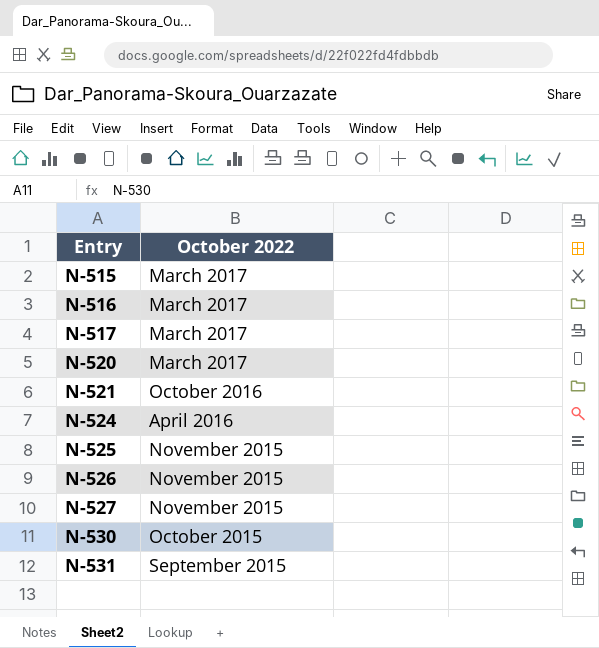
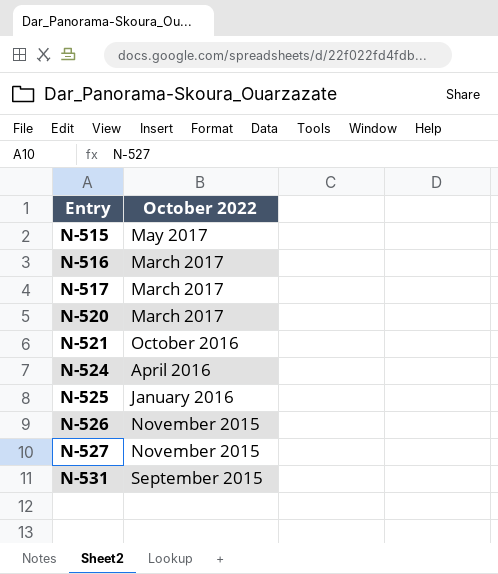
row N-530: October 2015 -> none
N-515 | October 2022: March 2017 -> May 2017
N-525 | October 2022: November 2015 -> January 2016

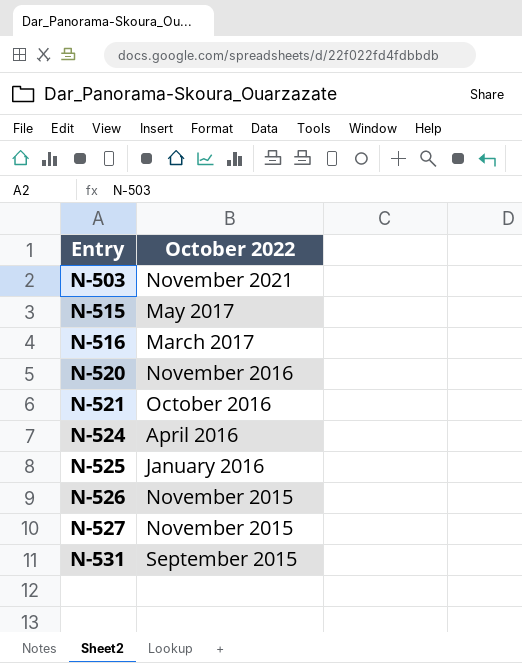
row N-517: March 2017 -> none
row N-503: none -> November 2021
N-520 | October 2022: March 2017 -> November 2016

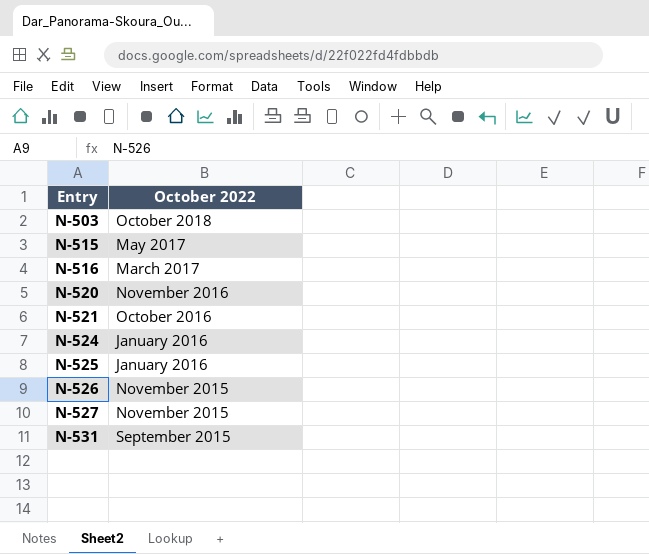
N-503 | October 2022: November 2021 -> October 2018
N-524 | October 2022: April 2016 -> January 2016

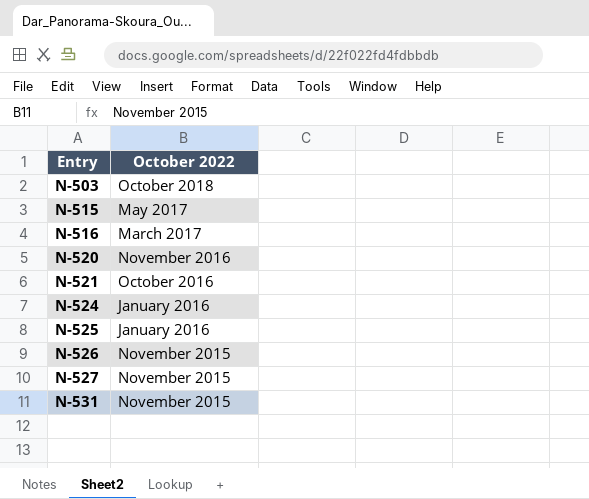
N-531 | October 2022: September 2015 -> November 2015

